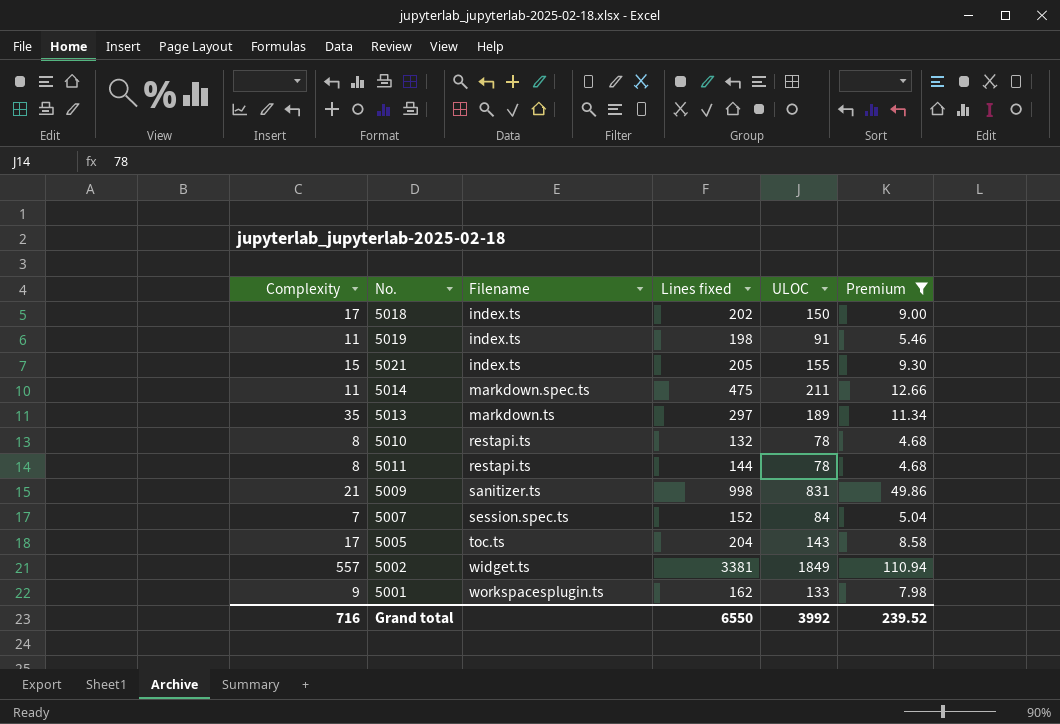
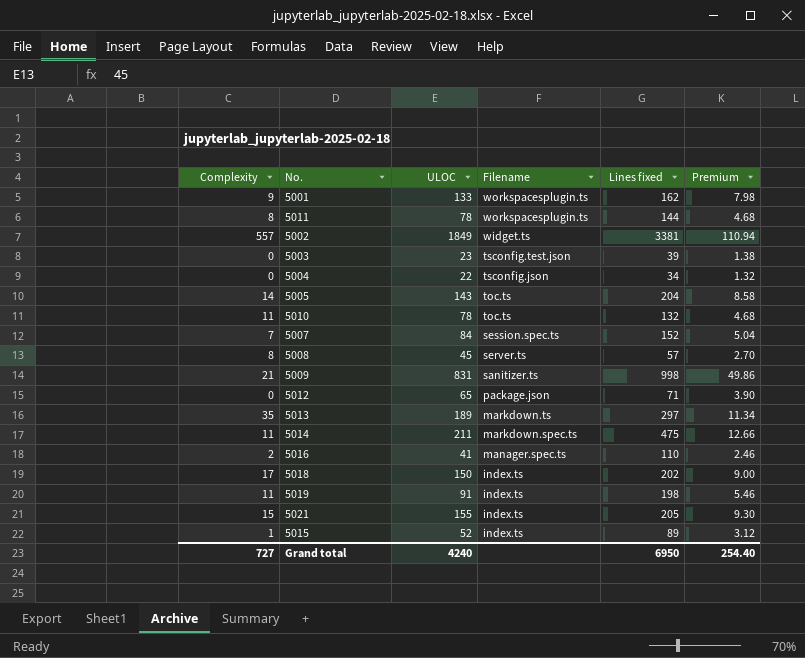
filter: Premium >= 4.68 -> none
row order: Filename ascending -> Filename descending
column ULOC | position: 5 -> 3
5011 | Filename: restapi.ts -> workspacesplugin.ts
5005 | Complexity: 17 -> 14
5010 | Complexity: 8 -> 11
5010 | Filename: restapi.ts -> toc.ts
Grand total | Complexity: 716 -> 727
Grand total | ULOC: 3992 -> 4240
Grand total | Lines fixed: 6550 -> 6950
Grand total | Premium: 239.52 -> 254.40

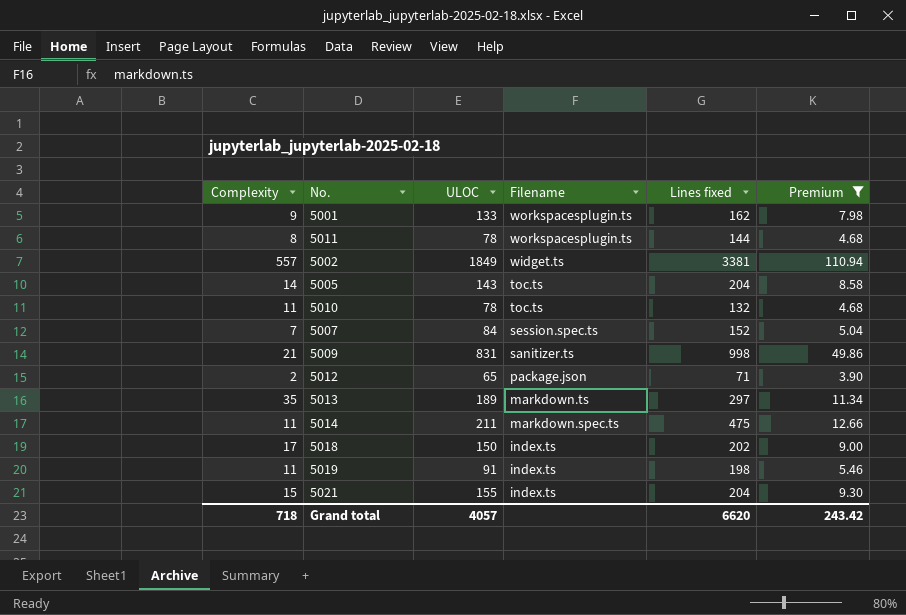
filter: none -> Premium >= 3.90
5012 | Complexity: 0 -> 2
5021 | Lines fixed: 205 -> 204
Grand total | Complexity: 727 -> 718
Grand total | ULOC: 4240 -> 4057
Grand total | Lines fixed: 6950 -> 6620
Grand total | Premium: 254.40 -> 243.42

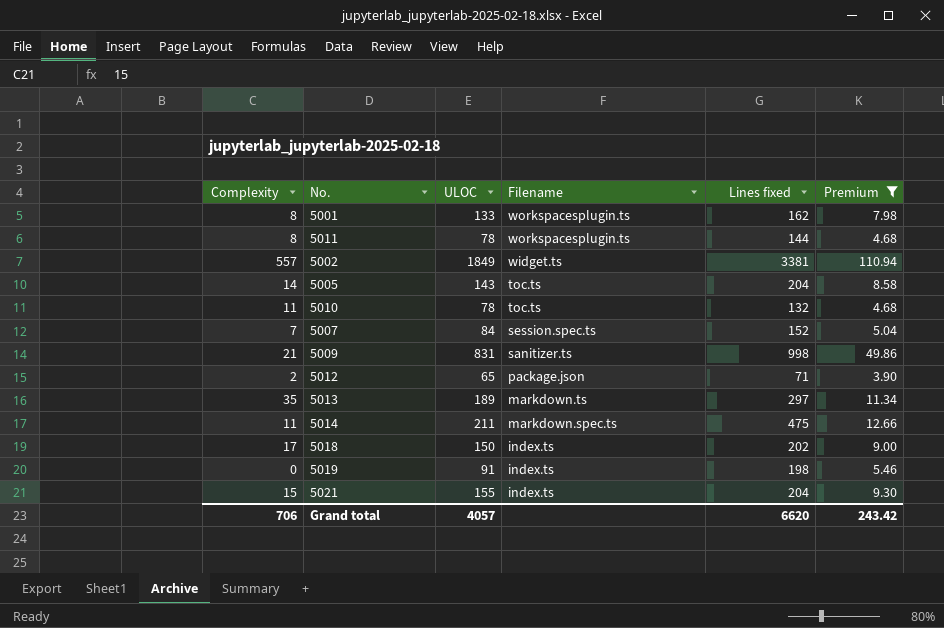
5001 | Complexity: 9 -> 8
5019 | Complexity: 11 -> 0
Grand total | Complexity: 718 -> 706

